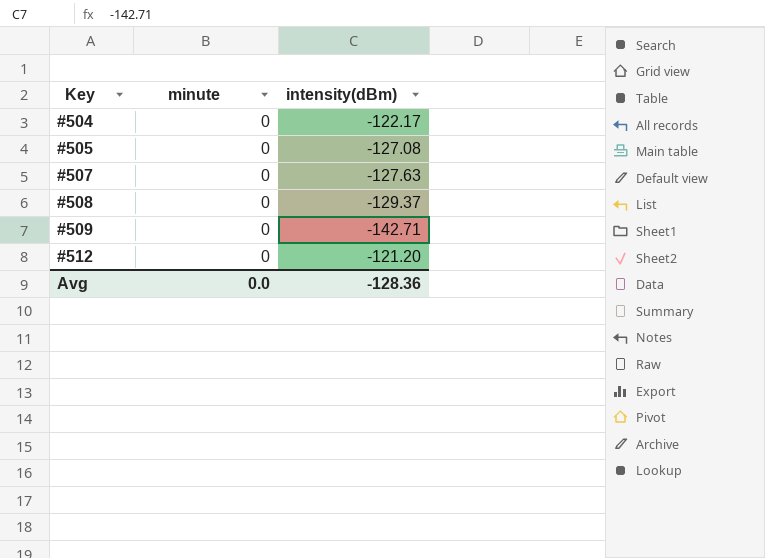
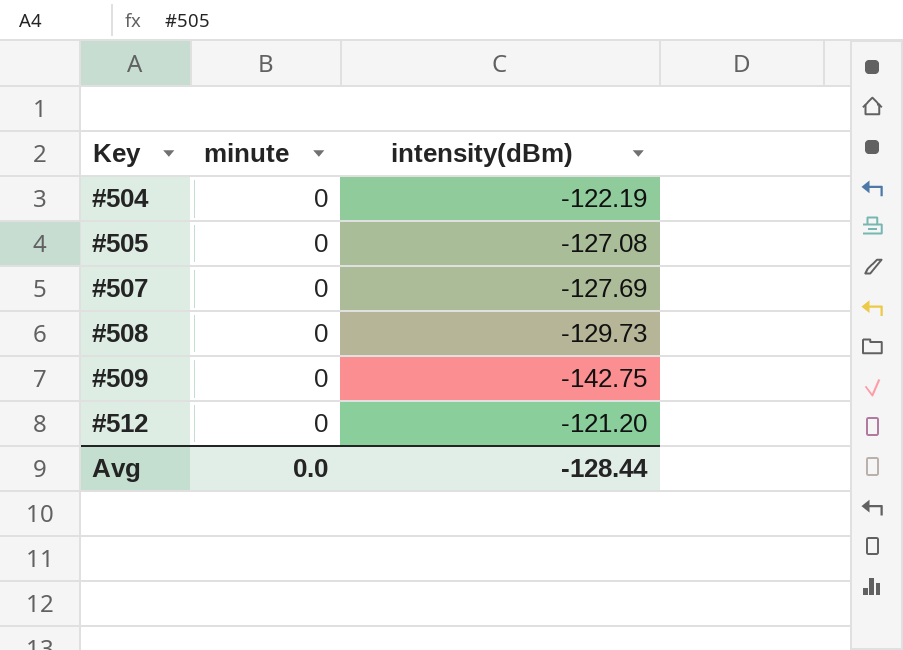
#504 | intensity(dBm): -122.17 -> -122.19
#507 | intensity(dBm): -127.63 -> -127.69
#508 | intensity(dBm): -129.37 -> -129.73
#509 | intensity(dBm): -142.71 -> -142.75
Avg | intensity(dBm): -128.36 -> -128.44

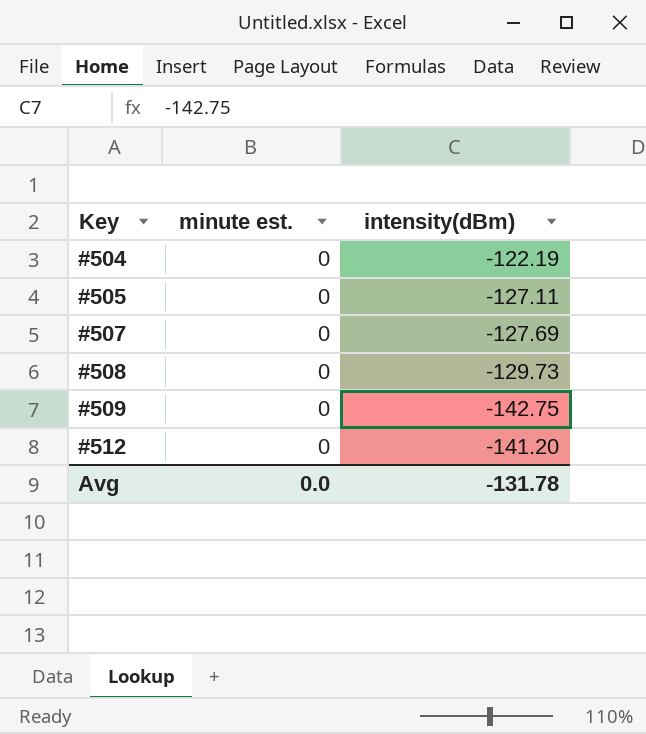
column name: minute -> minute est.
#505 | intensity(dBm): -127.08 -> -127.11
#512 | intensity(dBm): -121.20 -> -141.20
Avg | intensity(dBm): -128.44 -> -131.78

